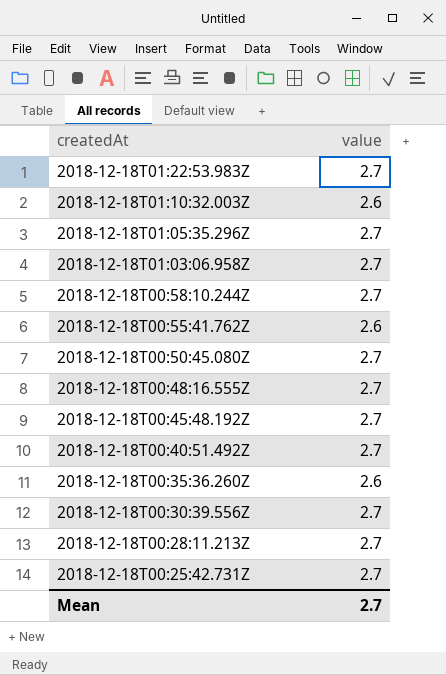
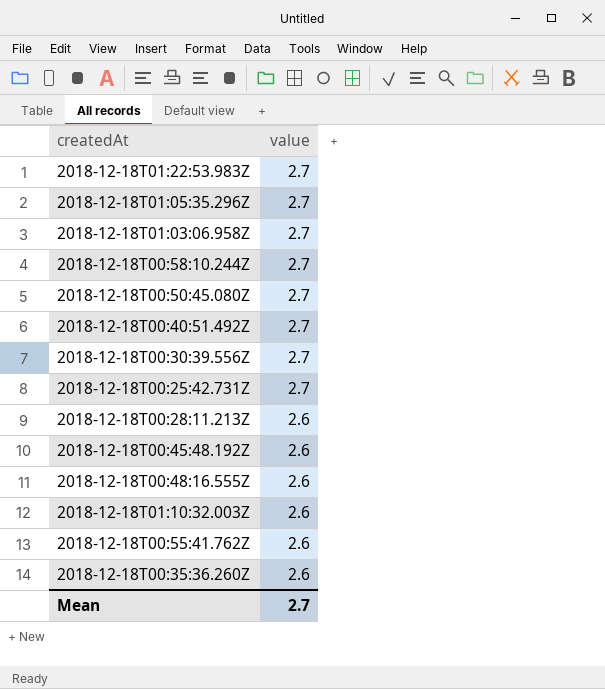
row order: createdAt descending -> value descending
2018-12-18T00:28:11.213Z | value: 2.7 -> 2.6
2018-12-18T00:45:48.192Z | value: 2.7 -> 2.6
2018-12-18T00:48:16.555Z | value: 2.7 -> 2.6

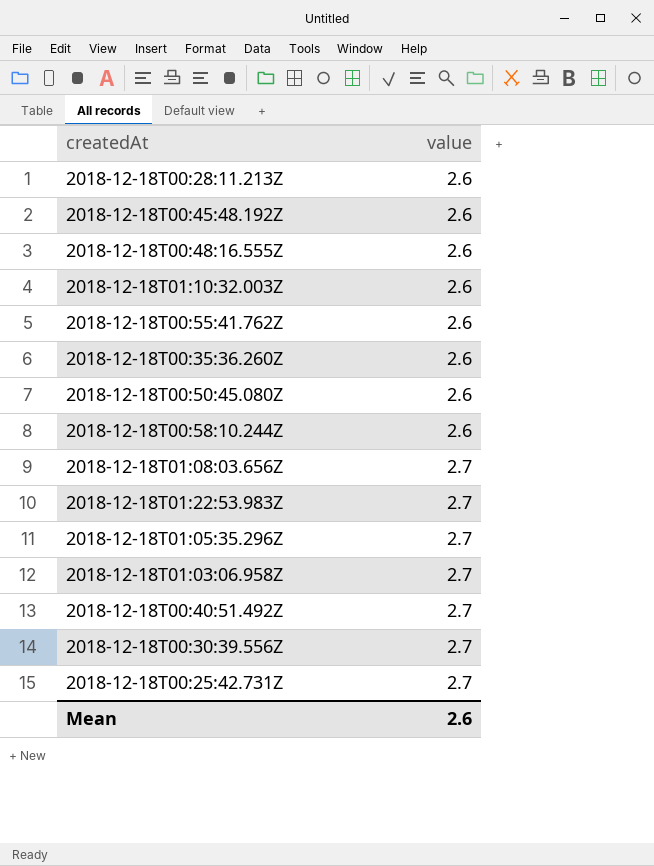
row order: value descending -> value ascending
2018-12-18T00:50:45.080Z | value: 2.7 -> 2.6
2018-12-18T00:58:10.244Z | value: 2.7 -> 2.6
row 2018-12-18T01:08:03.656Z: none -> 2.7
Mean | value: 2.7 -> 2.6

